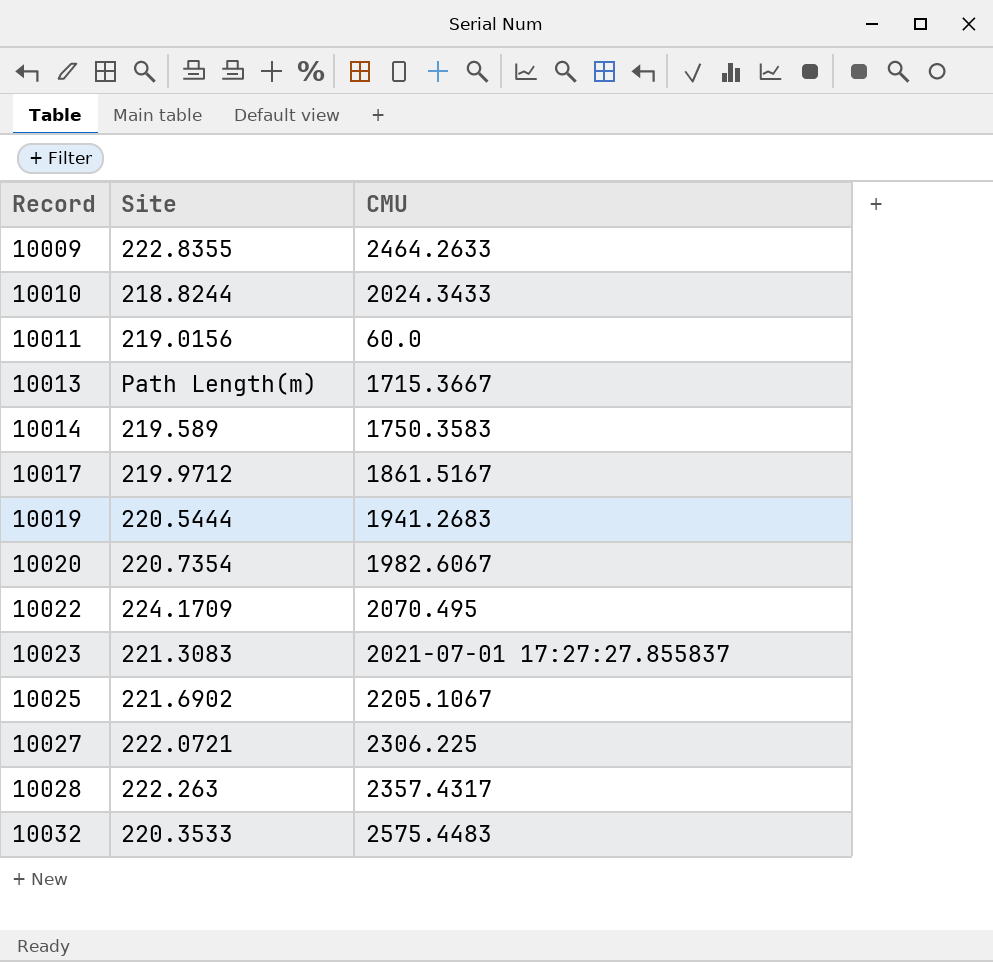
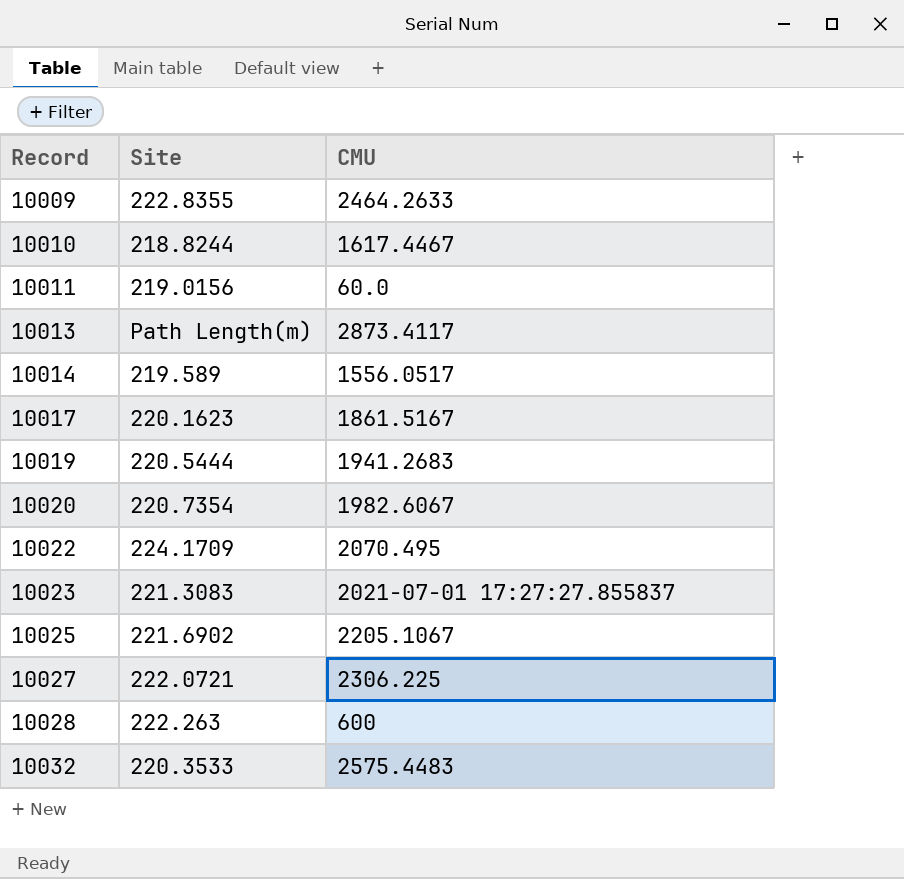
10010 | CMU: 2024.3433 -> 1617.4467
10013 | CMU: 1715.3667 -> 2873.4117
10014 | CMU: 1750.3583 -> 1556.0517
10017 | Site: 219.9712 -> 220.1623
10028 | CMU: 2357.4317 -> 600

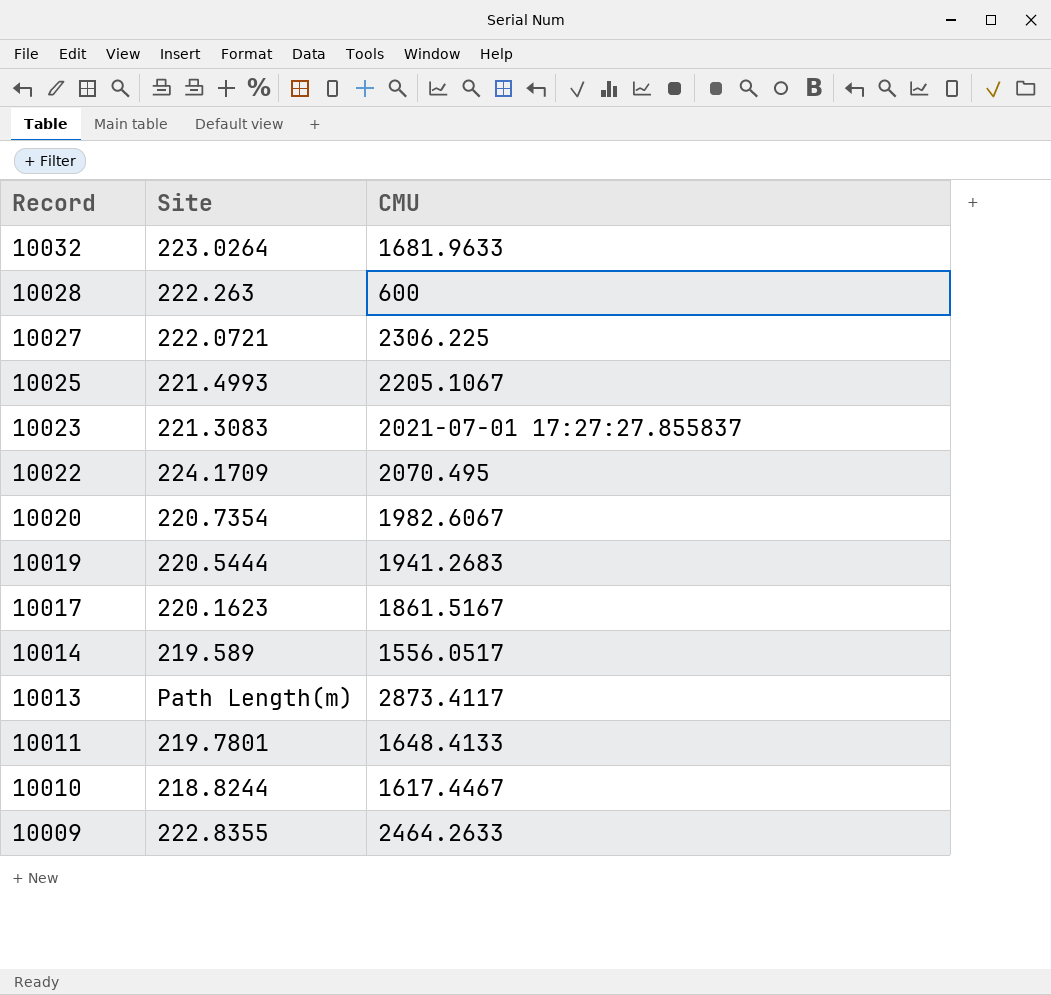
row order: Record ascending -> Record descending
10032 | Site: 220.3533 -> 223.0264
10032 | CMU: 2575.4483 -> 1681.9633
10025 | Site: 221.6902 -> 221.4993
10011 | Site: 219.0156 -> 219.7801
10011 | CMU: 60.0 -> 1648.4133

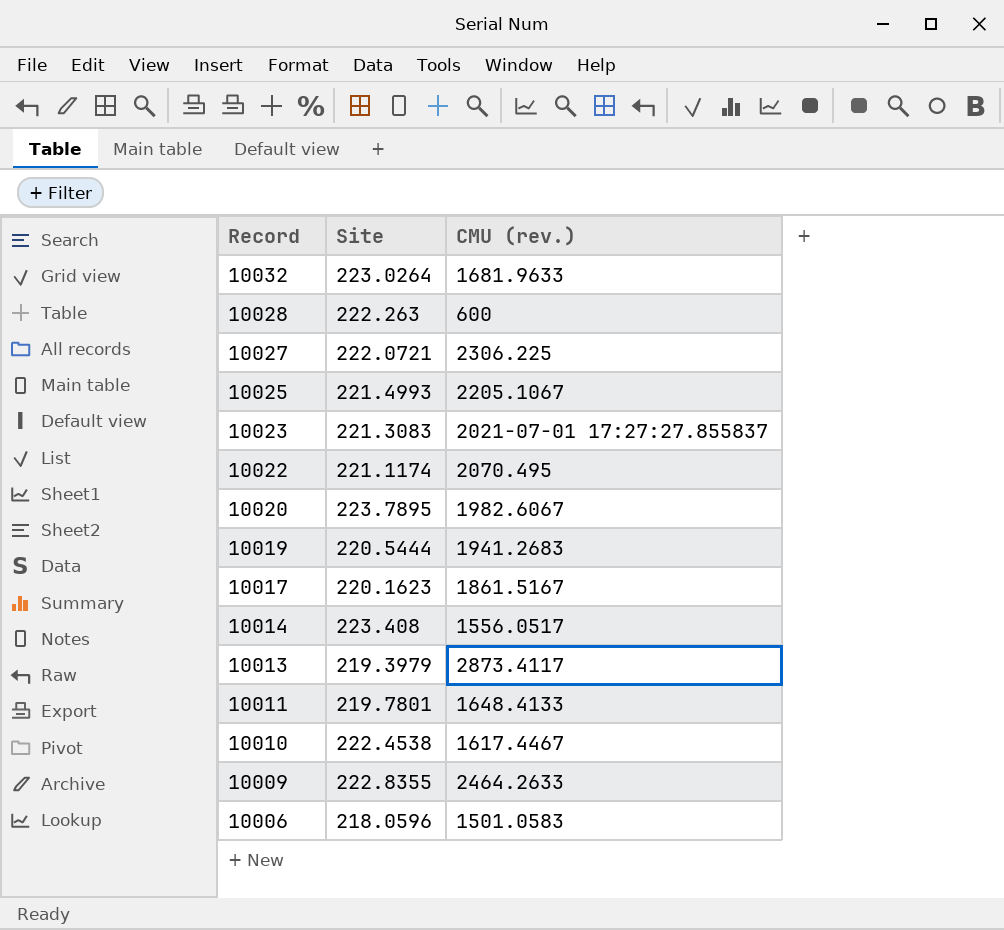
column name: CMU -> CMU (rev.)
10022 | Site: 224.1709 -> 221.1174
10020 | Site: 220.7354 -> 223.7895
10014 | Site: 219.589 -> 223.408
10013 | Site: Path Length(m) -> 219.3979
10010 | Site: 218.8244 -> 222.4538
row 10006: none -> 218.0596 | 1501.0583

